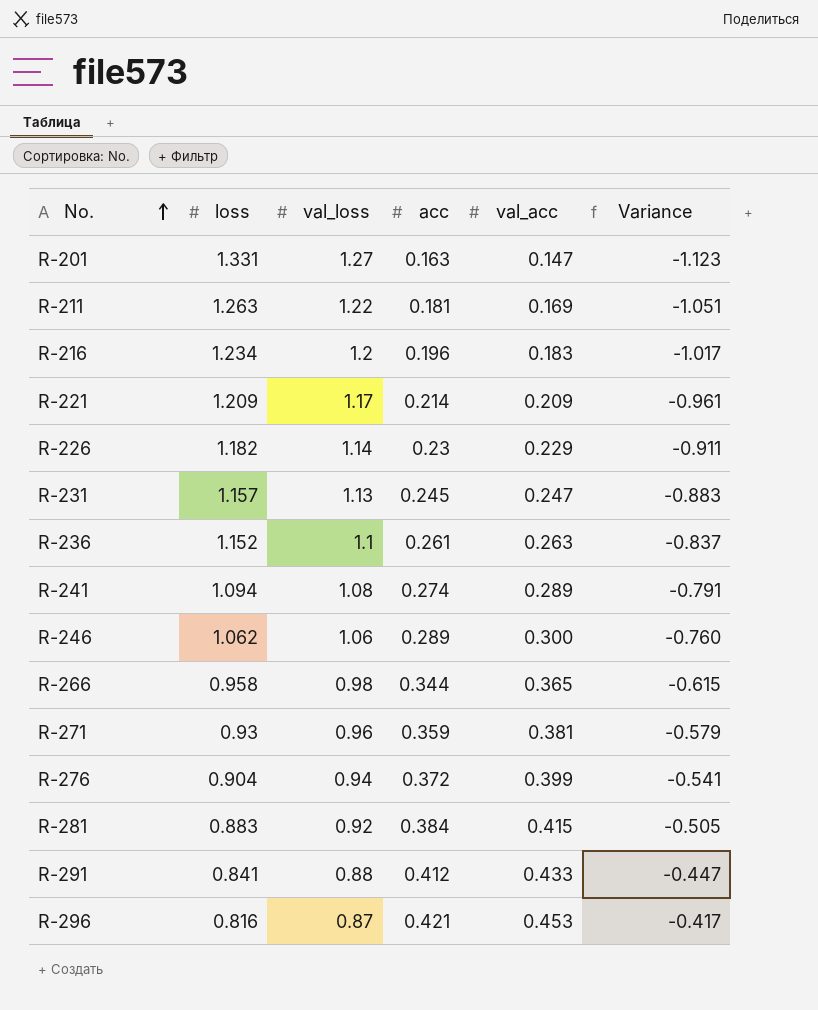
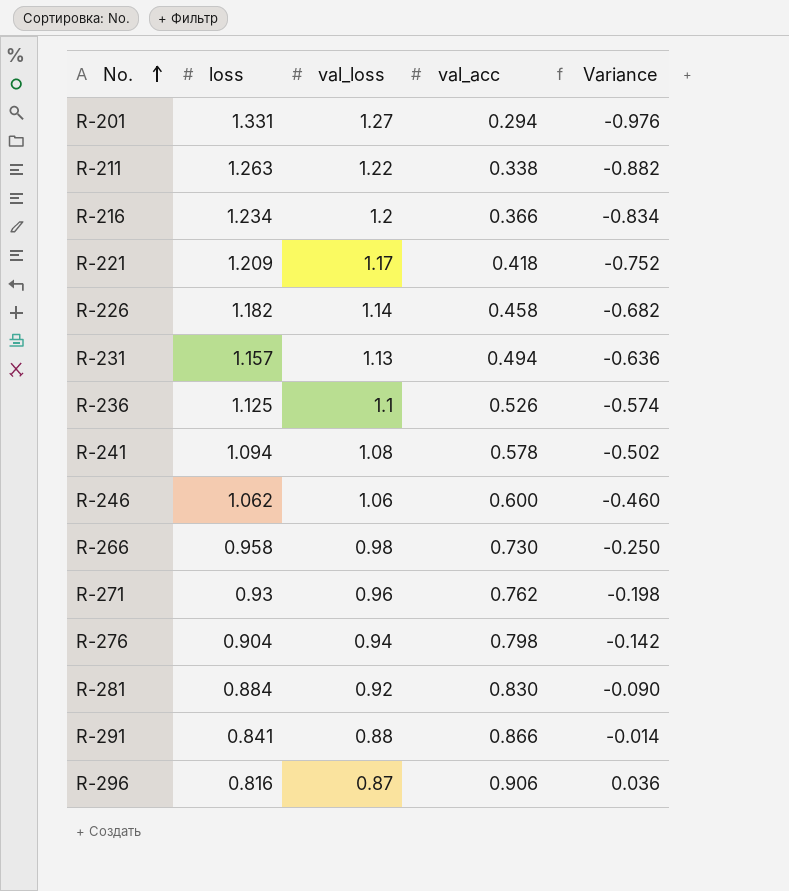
column acc | position: 4 -> none
R-201 | val_acc: 0.147 -> 0.294
R-201 | Variance: -1.123 -> -0.976
R-211 | val_acc: 0.169 -> 0.338
R-211 | Variance: -1.051 -> -0.882
R-216 | val_acc: 0.183 -> 0.366
R-216 | Variance: -1.017 -> -0.834
R-221 | val_acc: 0.209 -> 0.418
R-221 | Variance: -0.961 -> -0.752
R-226 | val_acc: 0.229 -> 0.458
R-226 | Variance: -0.911 -> -0.682
R-231 | val_acc: 0.247 -> 0.494
R-231 | Variance: -0.883 -> -0.636
R-236 | loss: 1.152 -> 1.125
R-236 | val_acc: 0.263 -> 0.526
R-236 | Variance: -0.837 -> -0.574
R-241 | val_acc: 0.289 -> 0.578
R-241 | Variance: -0.791 -> -0.502
R-246 | val_acc: 0.300 -> 0.600
R-246 | Variance: -0.760 -> -0.460
R-266 | val_acc: 0.365 -> 0.730
R-266 | Variance: -0.615 -> -0.250
R-271 | val_acc: 0.381 -> 0.762
R-271 | Variance: -0.579 -> -0.198
R-276 | val_acc: 0.399 -> 0.798
R-276 | Variance: -0.541 -> -0.142
R-281 | loss: 0.883 -> 0.884
R-281 | val_acc: 0.415 -> 0.830
R-281 | Variance: -0.505 -> -0.090
R-291 | val_acc: 0.433 -> 0.866
R-291 | Variance: -0.447 -> -0.014
R-296 | val_acc: 0.453 -> 0.906
R-296 | Variance: -0.417 -> 0.036

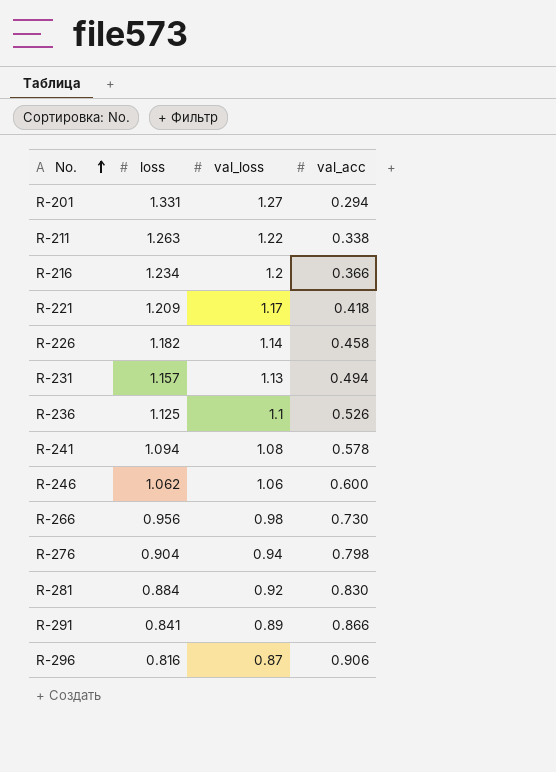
column Variance | formula: [val_acc] - [val_loss] -> none
row R-271: 0.93 | 0.96 | 0.762 | -0.198 -> none
R-266 | loss: 0.958 -> 0.956
R-291 | val_loss: 0.88 -> 0.89

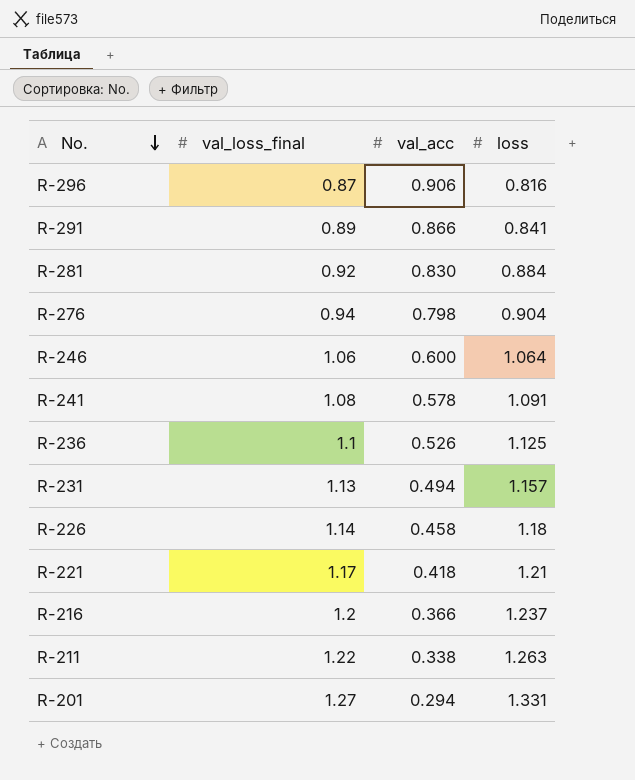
row order: No. ascending -> No. descending
column name: val_loss -> val_loss_final
column loss | position: 2 -> 4
row R-266: 0.956 | 0.98 | 0.730 -> none
R-246 | loss: 1.062 -> 1.064
R-241 | loss: 1.094 -> 1.091
R-226 | loss: 1.182 -> 1.18
R-221 | loss: 1.209 -> 1.21
R-216 | loss: 1.234 -> 1.237

